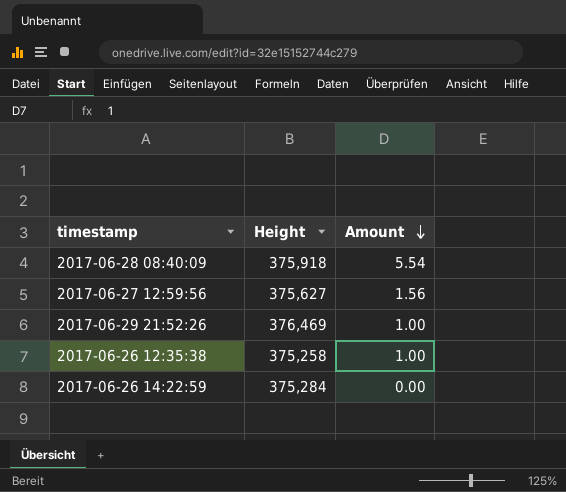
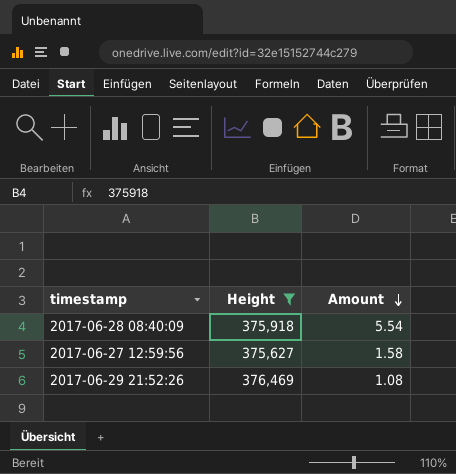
filter: none -> Height >= 375,627
2017-06-27 12:59:56 | Amount: 1.56 -> 1.58
2017-06-29 21:52:26 | Amount: 1.00 -> 1.08

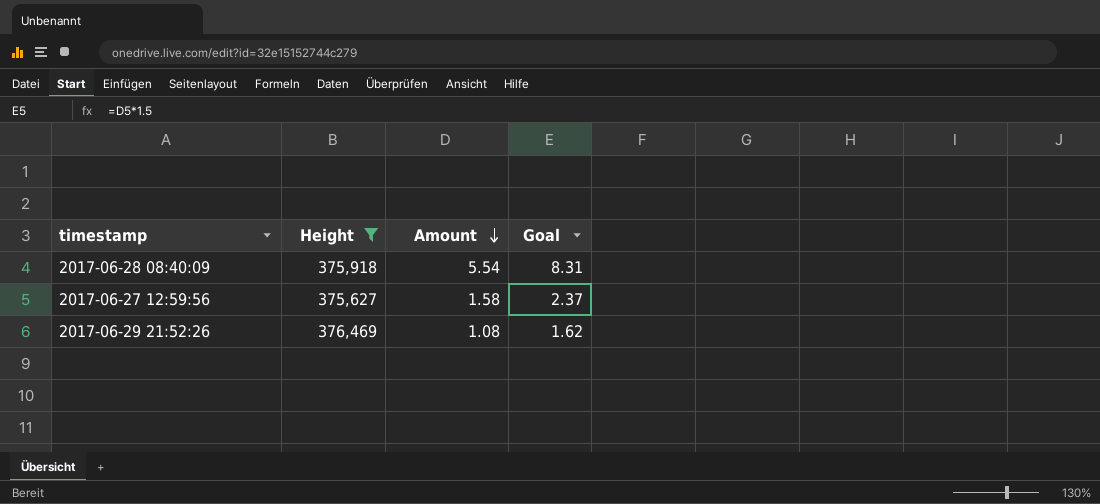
column Goal | formula: none -> [Amount] * 1.5

